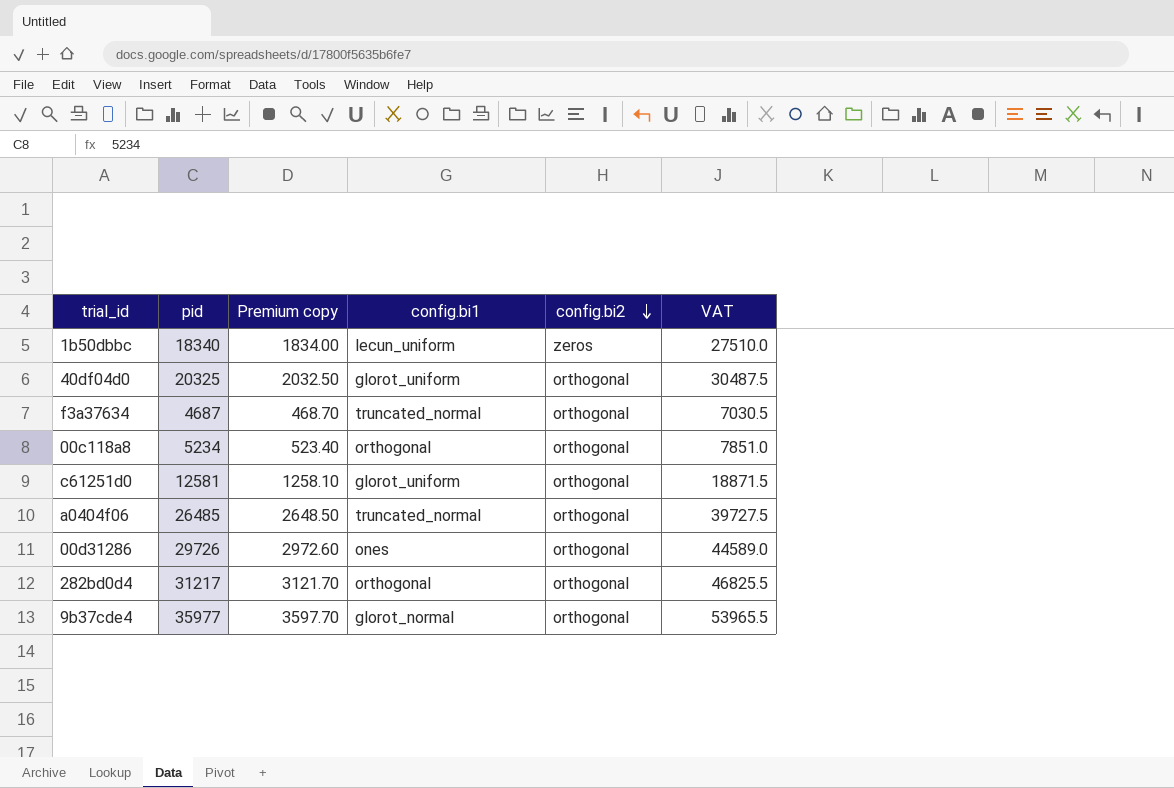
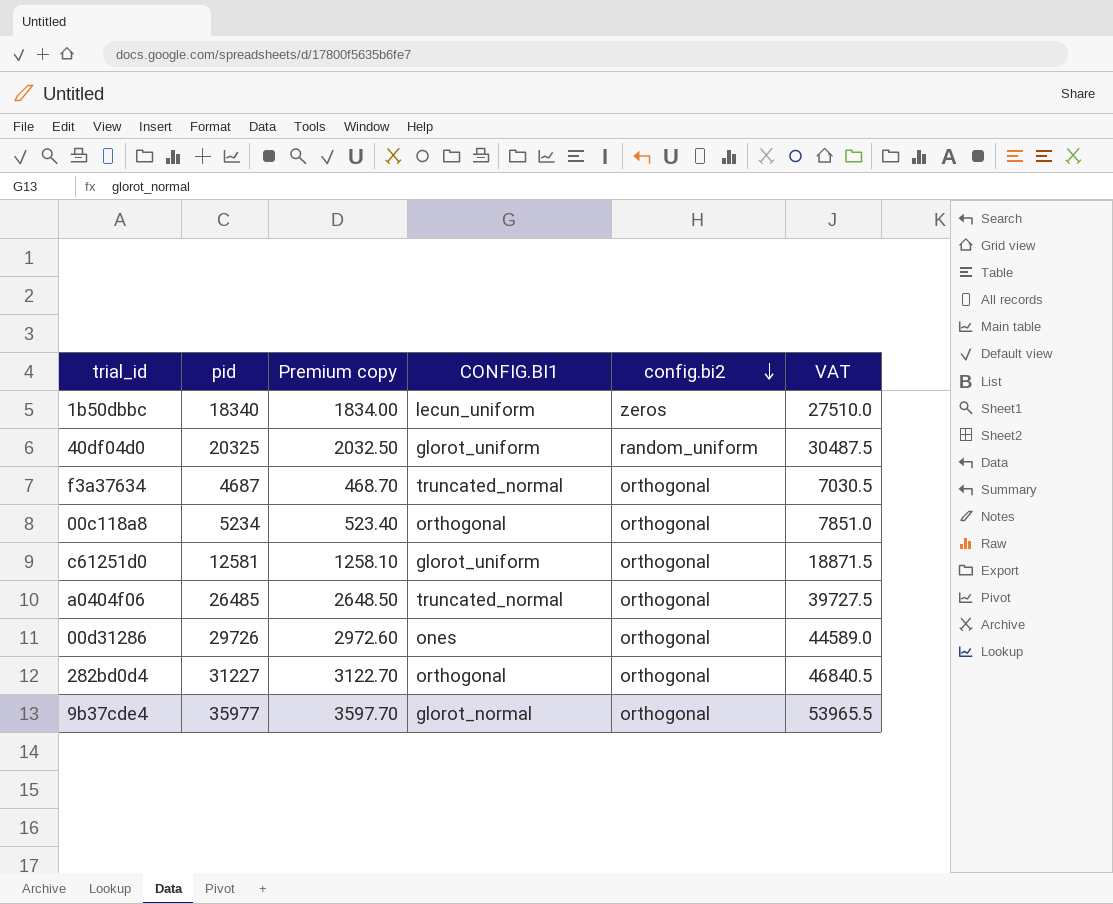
column name: config.bi1 -> CONFIG.BI1
40df04d0 | config.bi2: orthogonal -> random_uniform
282bd0d4 | pid: 31217 -> 31227
282bd0d4 | Premium copy: 3121.70 -> 3122.70
282bd0d4 | VAT: 46825.5 -> 46840.5

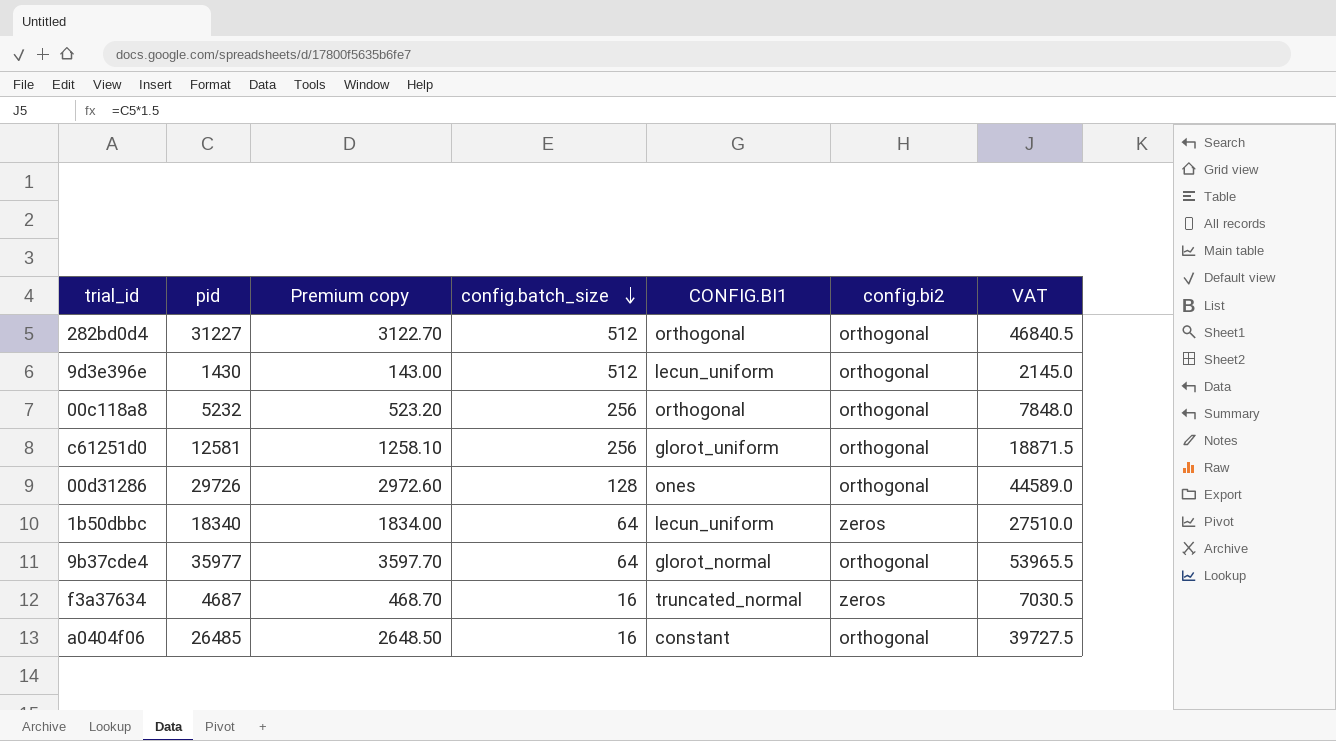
row order: config.bi2 descending -> config.batch_size descending
column config.batch_size | position: none -> 4
row 40df04d0: 20325 | 2032.50 | glorot_uniform | random_uniform | 30487.5 -> none
row 9d3e396e: none -> 1430 | 143.00 | 512 | lecun_uniform | orthogonal | 2145.0
00c118a8 | pid: 5234 -> 5232
00c118a8 | Premium copy: 523.40 -> 523.20
00c118a8 | VAT: 7851.0 -> 7848.0
f3a37634 | config.bi2: orthogonal -> zeros
a0404f06 | CONFIG.BI1: truncated_normal -> constant

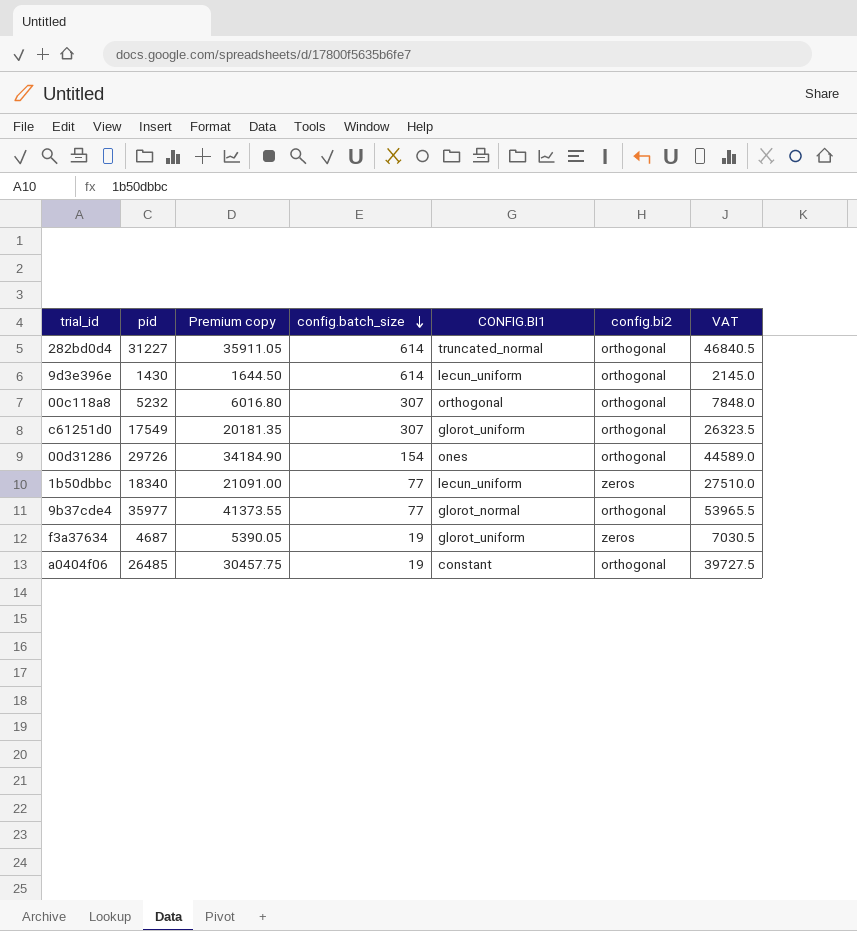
column Premium copy | formula: [pid] * 0.1 -> [pid] * 1.15
282bd0d4 | config.batch_size: 512 -> 614
282bd0d4 | CONFIG.BI1: orthogonal -> truncated_normal
9d3e396e | config.batch_size: 512 -> 614
00c118a8 | config.batch_size: 256 -> 307
c61251d0 | pid: 12581 -> 17549
c61251d0 | config.batch_size: 256 -> 307
c61251d0 | VAT: 18871.5 -> 26323.5
00d31286 | config.batch_size: 128 -> 154
1b50dbbc | config.batch_size: 64 -> 77
9b37cde4 | config.batch_size: 64 -> 77
f3a37634 | config.batch_size: 16 -> 19
f3a37634 | CONFIG.BI1: truncated_normal -> glorot_uniform
a0404f06 | config.batch_size: 16 -> 19

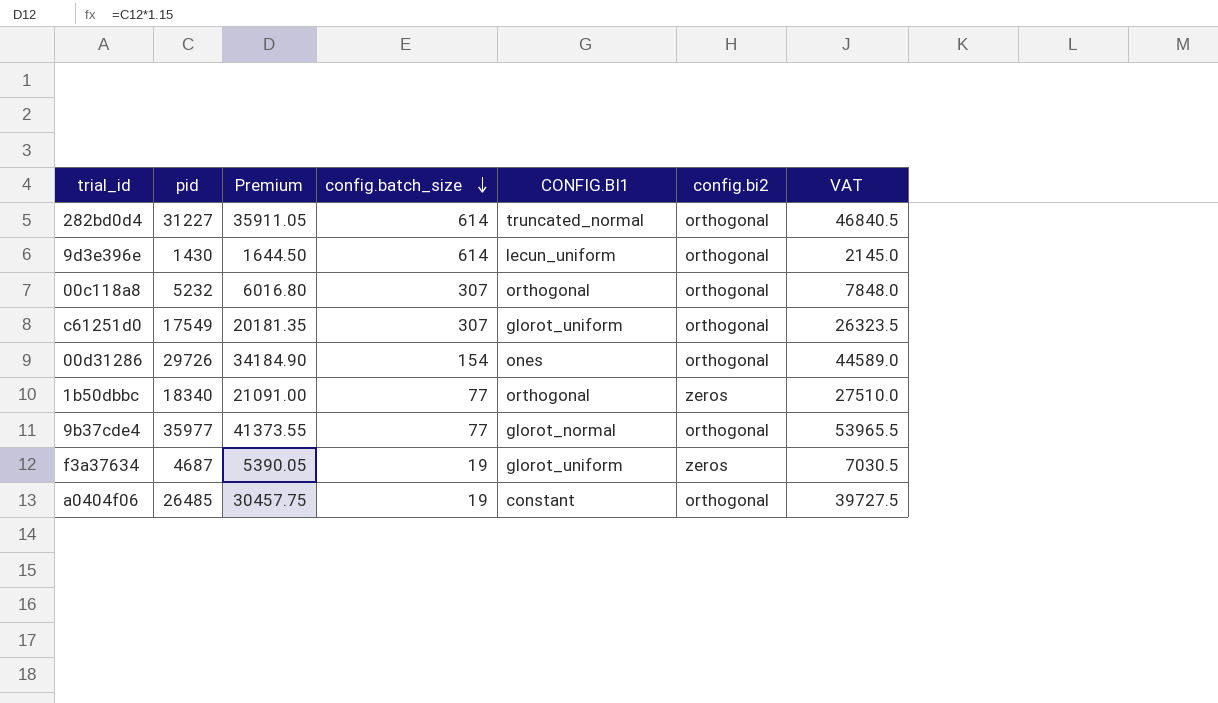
column name: Premium copy -> Premium
1b50dbbc | CONFIG.BI1: lecun_uniform -> orthogonal

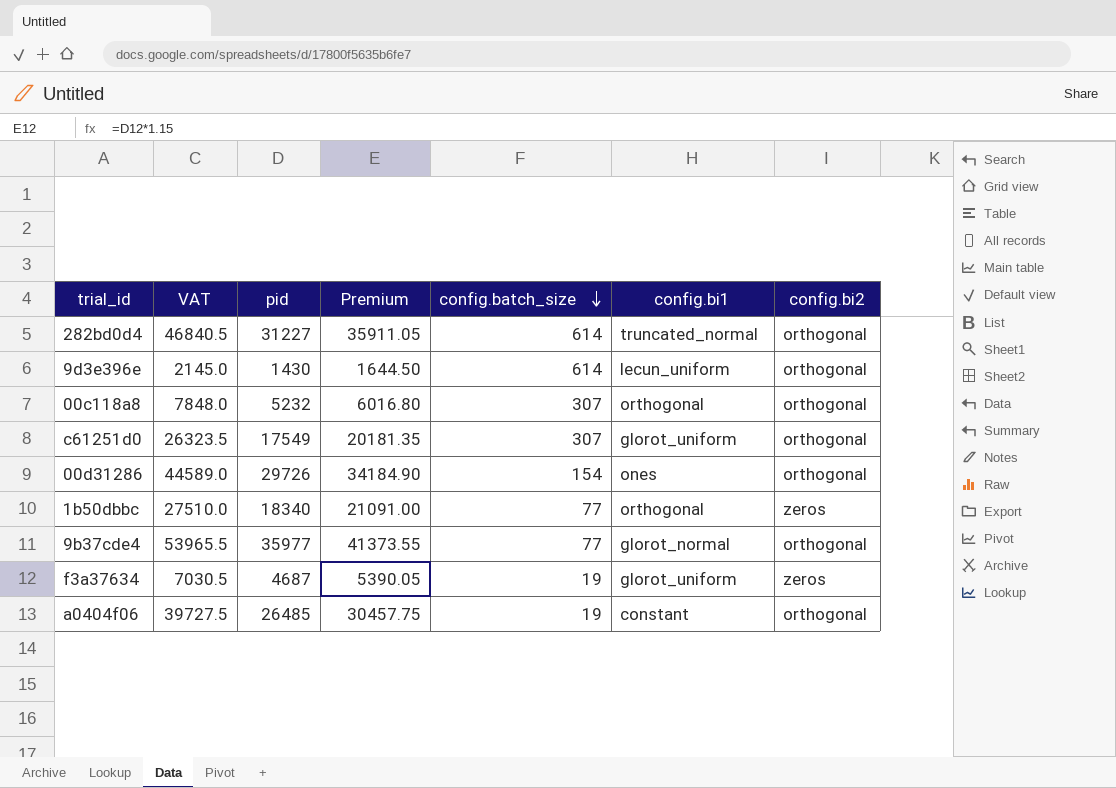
column VAT | position: 7 -> 2
column name: CONFIG.BI1 -> config.bi1

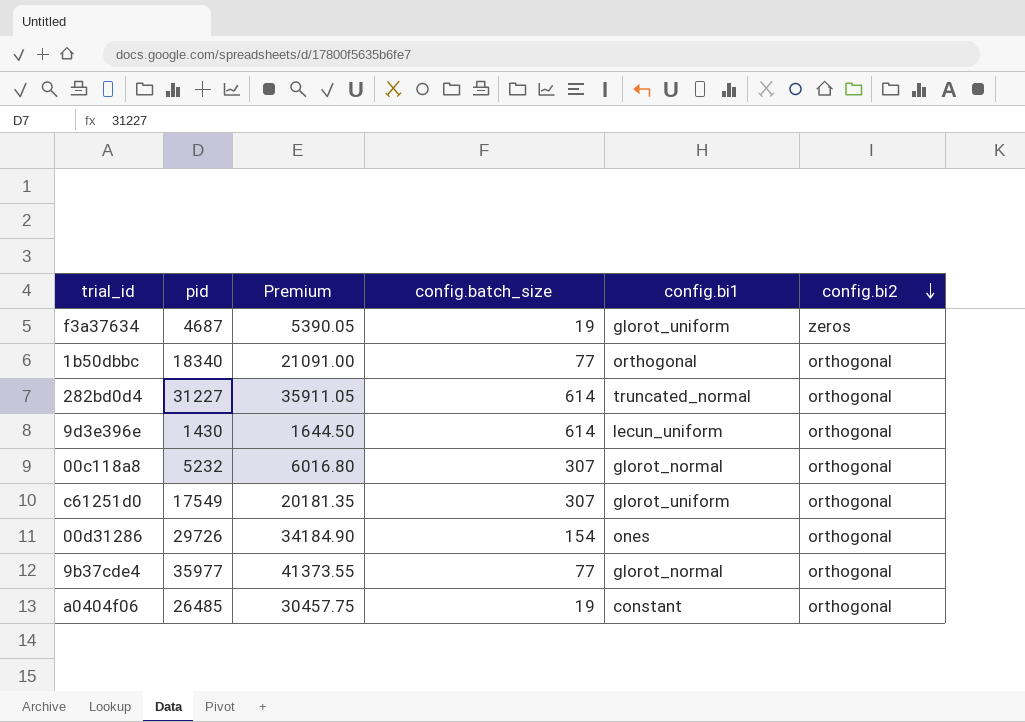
row order: config.batch_size descending -> config.bi2 descending
column VAT | formula: [pid] * 1.5 -> none
1b50dbbc | config.bi2: zeros -> orthogonal
00c118a8 | config.bi1: orthogonal -> glorot_normal

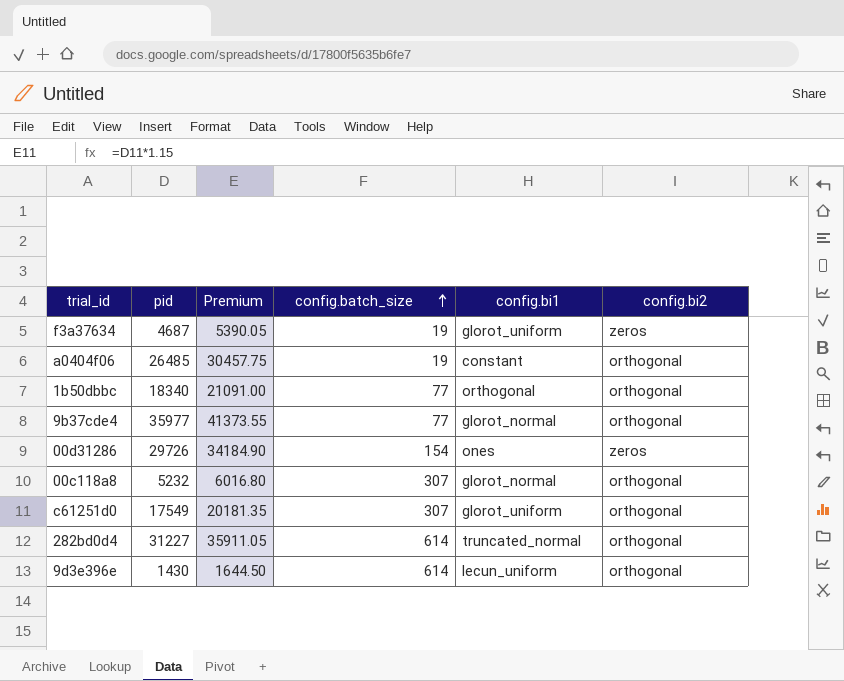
row order: config.bi2 descending -> config.batch_size ascending
00d31286 | config.bi2: orthogonal -> zeros

